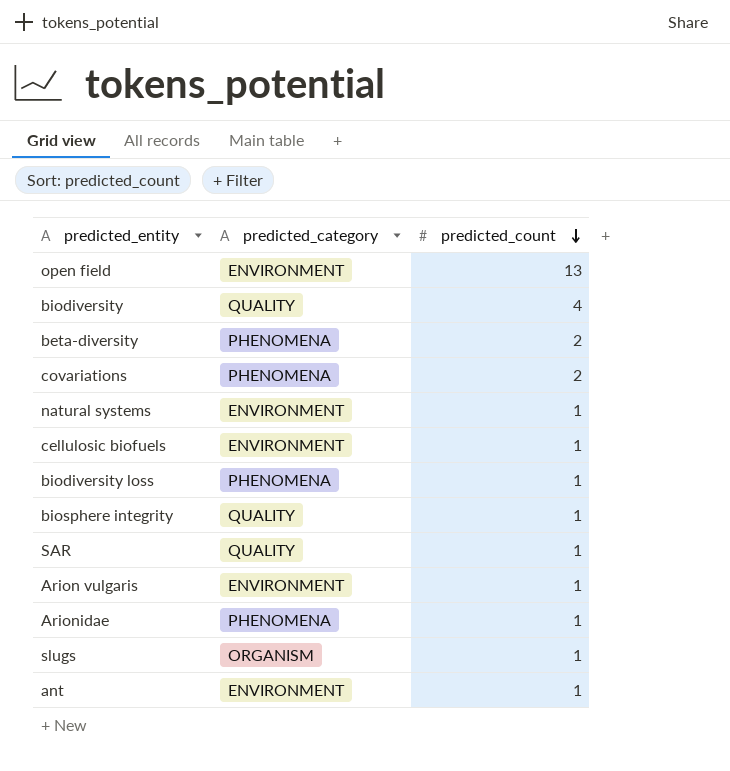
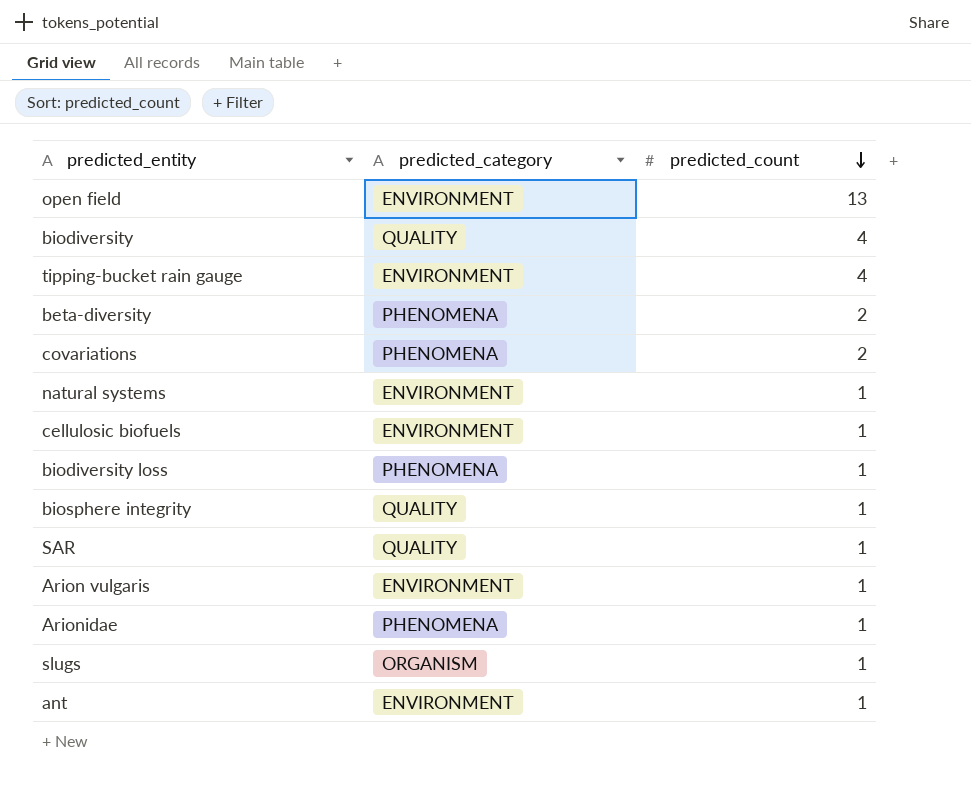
row tipping-bucket rain gauge: none -> ENVIRONMENT | 4

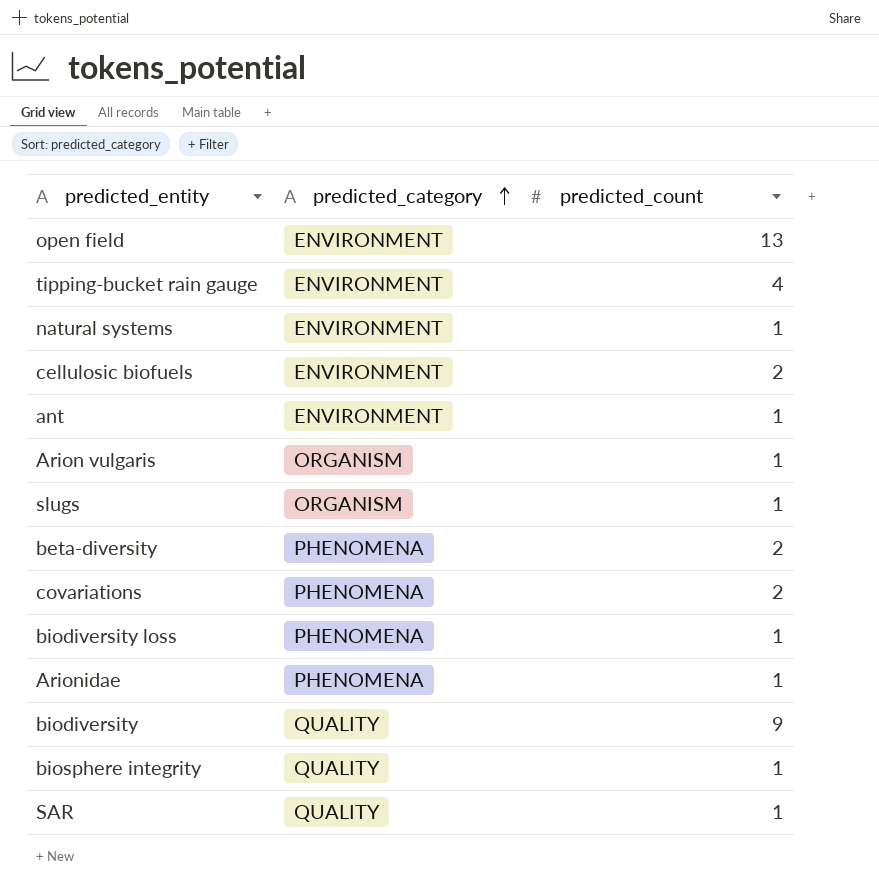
row order: predicted_count descending -> predicted_category ascending
cellulosic biofuels | predicted_count: 1 -> 2
Arion vulgaris | predicted_category: ENVIRONMENT -> ORGANISM
biodiversity | predicted_count: 4 -> 9

